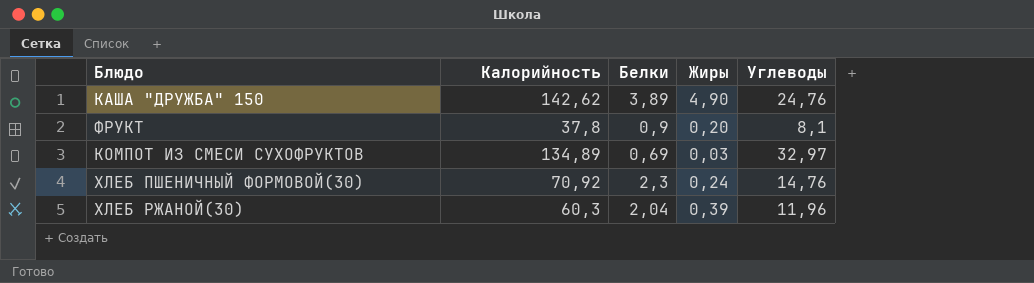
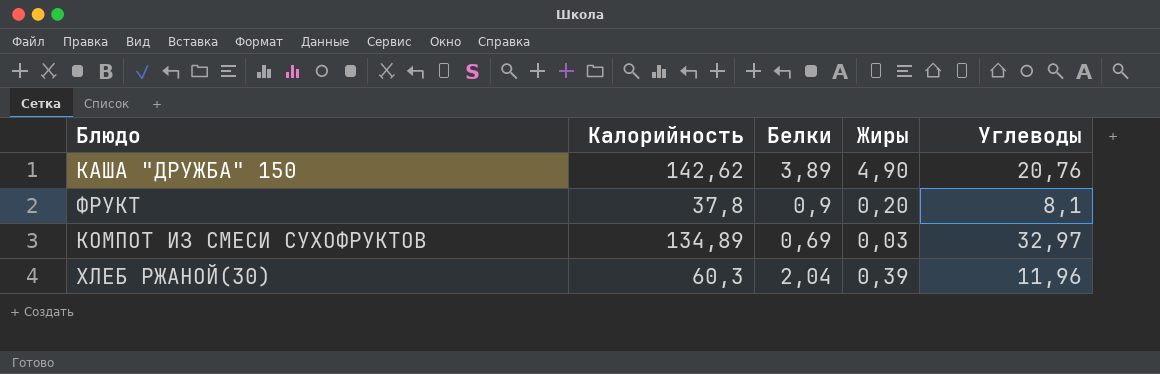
row ХЛЕБ ПШЕНИЧНЫЙ ФОРМОВОЙ(30): 70,92 | 2,3 | 0,24 | 14,76 -> none
КАША "ДРУЖБА" 150 | Углеводы: 24,76 -> 20,76

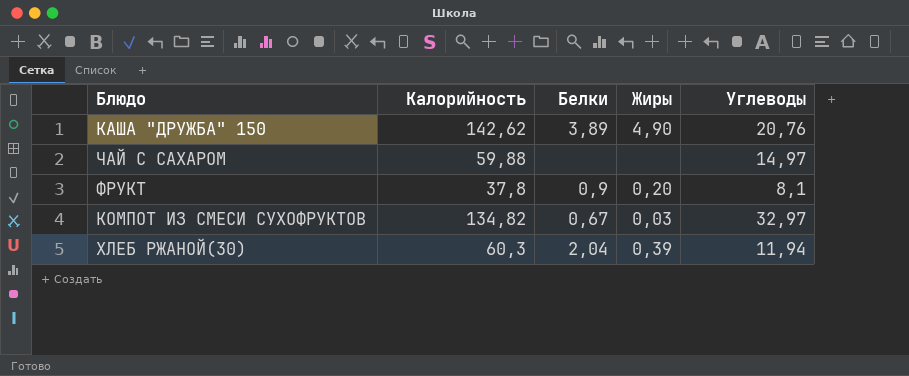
row ЧАЙ С САХАРОМ: none -> 59,88 | none | none | 14,97
КОМПОТ ИЗ СМЕСИ СУХОФРУКТОВ | Калорийность: 134,89 -> 134,82
КОМПОТ ИЗ СМЕСИ СУХОФРУКТОВ | Белки: 0,69 -> 0,67
ХЛЕБ РЖАНОЙ(30) | Углеводы: 11,96 -> 11,94

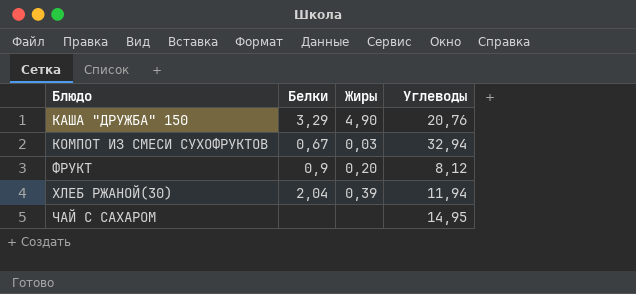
row order: none -> Блюдо ascending
column Калорийность | position: 2 -> none
КАША "ДРУЖБА" 150 | Белки: 3,89 -> 3,29
КОМПОТ ИЗ СМЕСИ СУХОФРУКТОВ | Углеводы: 32,97 -> 32,94
ФРУКТ | Углеводы: 8,1 -> 8,12
ЧАЙ С САХАРОМ | Углеводы: 14,97 -> 14,95

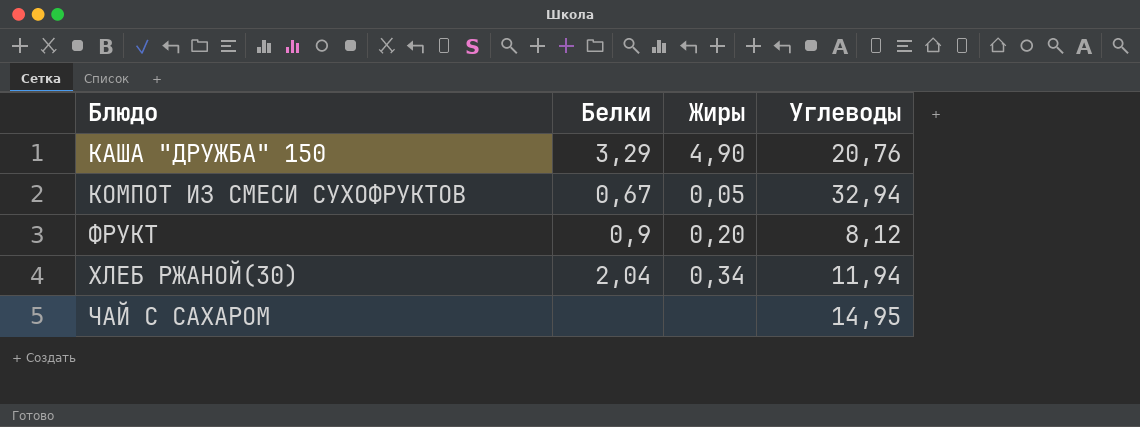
КОМПОТ ИЗ СМЕСИ СУХОФРУКТОВ | Жиры: 0,03 -> 0,05
ХЛЕБ РЖАНОЙ(30) | Жиры: 0,39 -> 0,34

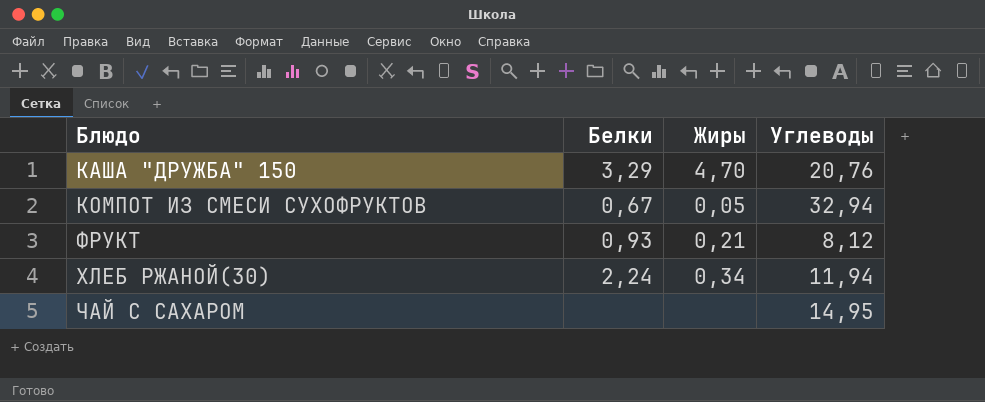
КАША "ДРУЖБА" 150 | Жиры: 4,90 -> 4,70
ФРУКТ | Белки: 0,9 -> 0,93
ФРУКТ | Жиры: 0,20 -> 0,21
ХЛЕБ РЖАНОЙ(30) | Белки: 2,04 -> 2,24

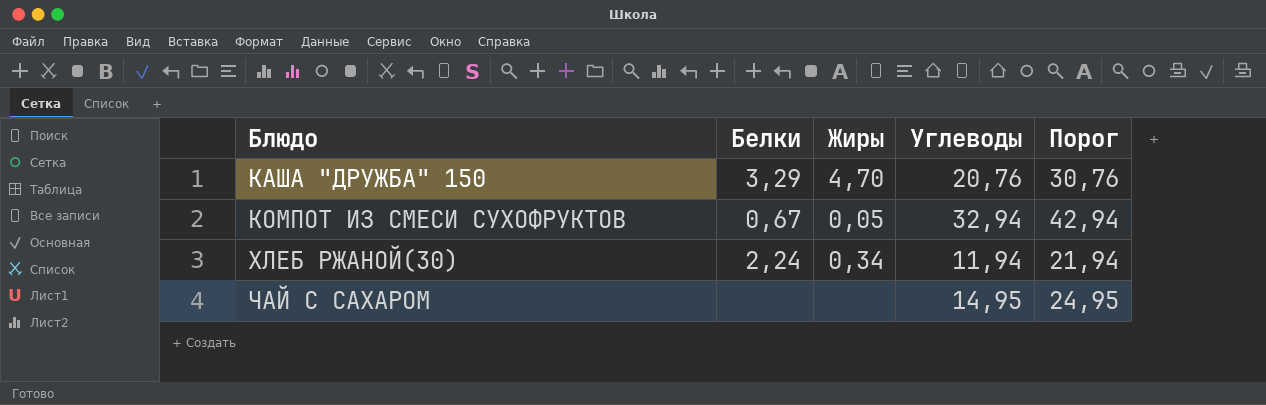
column Порог | formula: none -> [Углеводы] + 10
row ФРУКТ: 0,93 | 0,21 | 8,12 -> none

